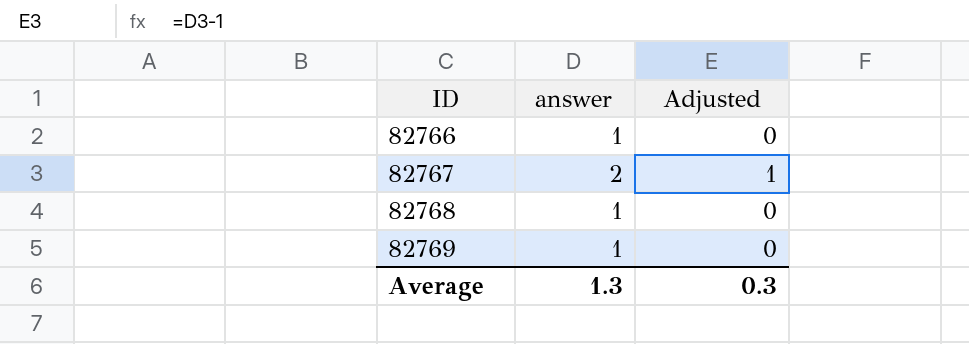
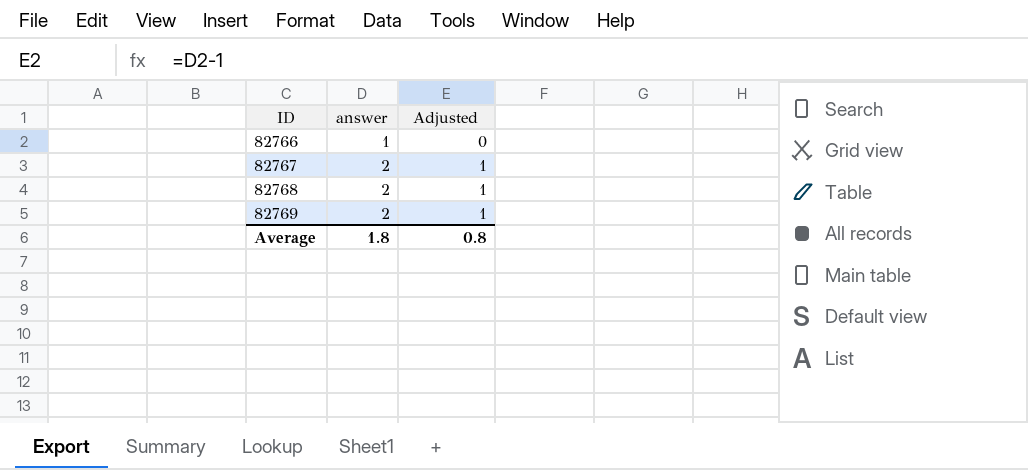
82768 | answer: 1 -> 2
82768 | Adjusted: 0 -> 1
82769 | answer: 1 -> 2
82769 | Adjusted: 0 -> 1
Average | answer: 1.3 -> 1.8
Average | Adjusted: 0.3 -> 0.8

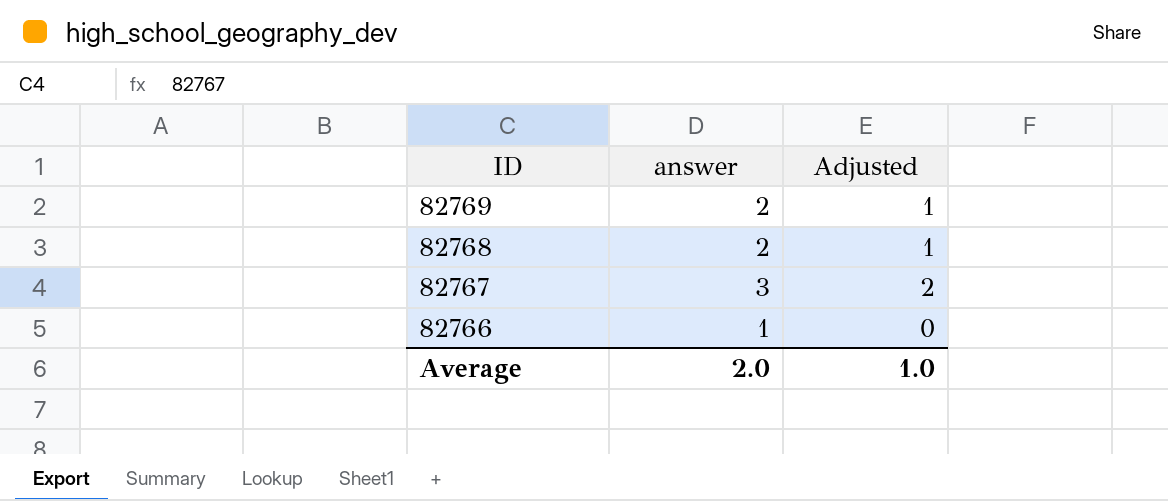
row order: ID ascending -> ID descending
82767 | answer: 2 -> 3
82767 | Adjusted: 1 -> 2
Average | answer: 1.8 -> 2.0
Average | Adjusted: 0.8 -> 1.0

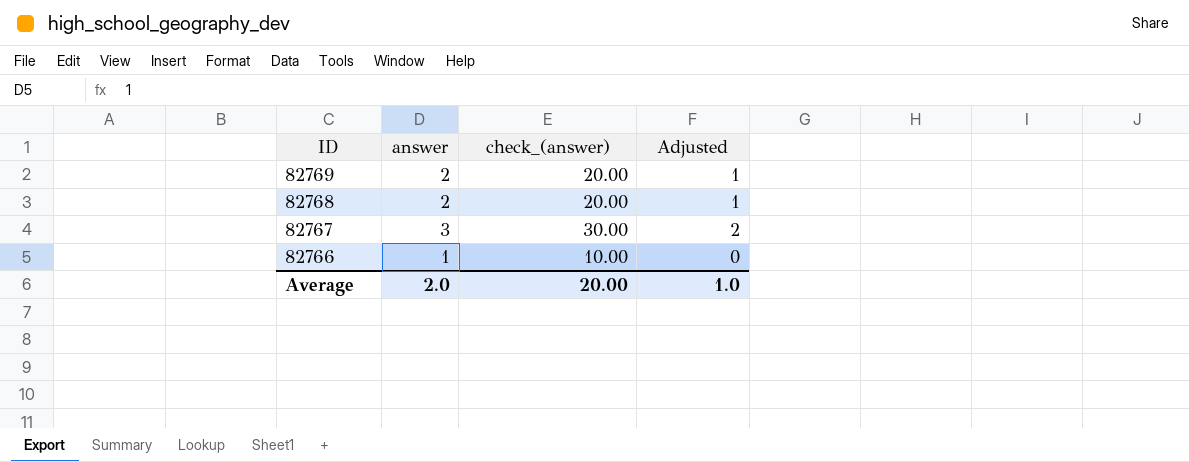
column check_(answer) | formula: none -> [answer] * 10

